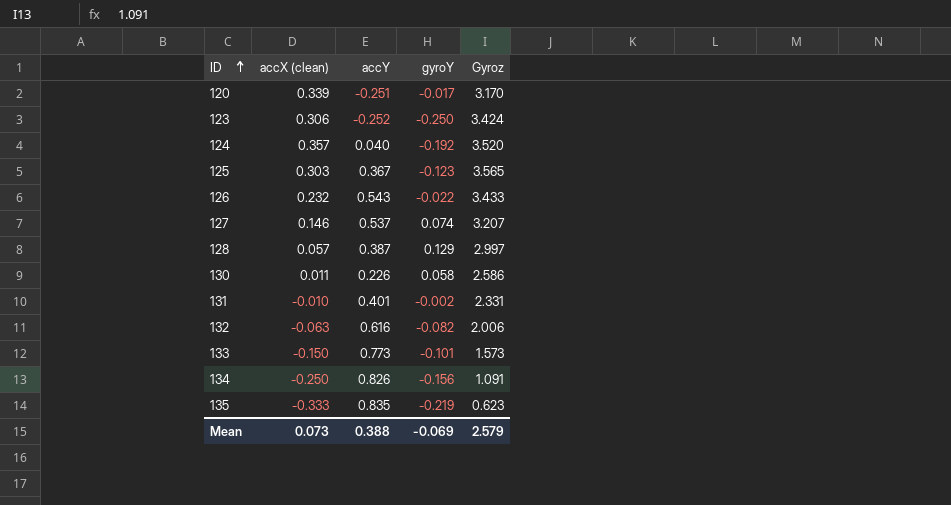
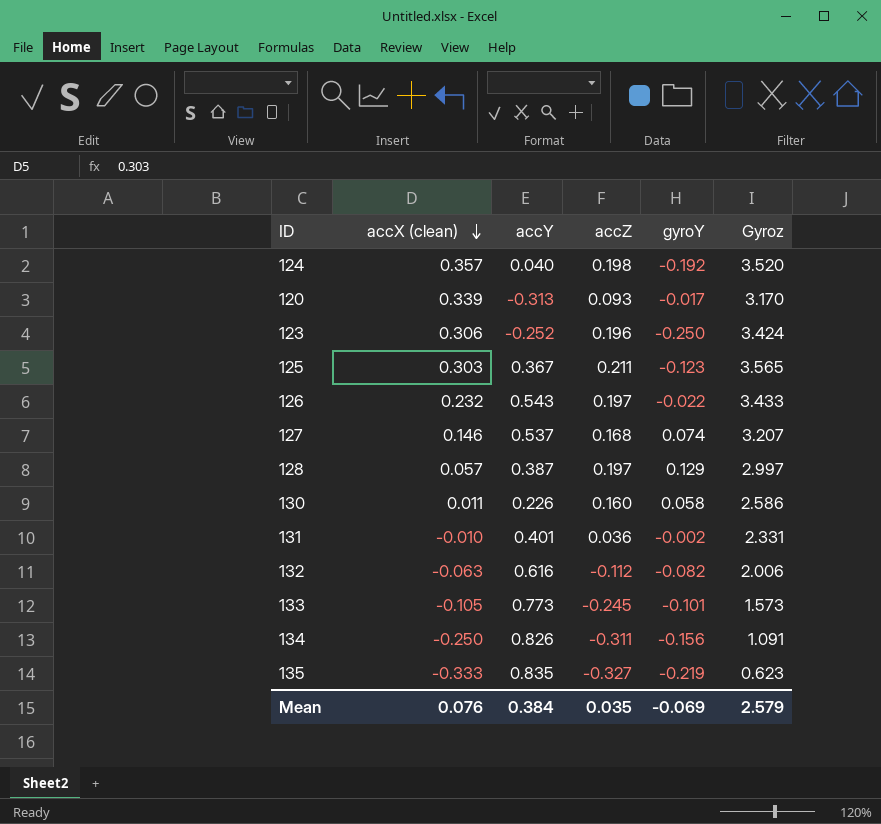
row order: ID ascending -> accX (clean) descending
column accZ | position: none -> 4
120 | accY: -0.251 -> -0.313
133 | accX (clean): -0.150 -> -0.105
Mean | accX (clean): 0.073 -> 0.076
Mean | accY: 0.388 -> 0.384

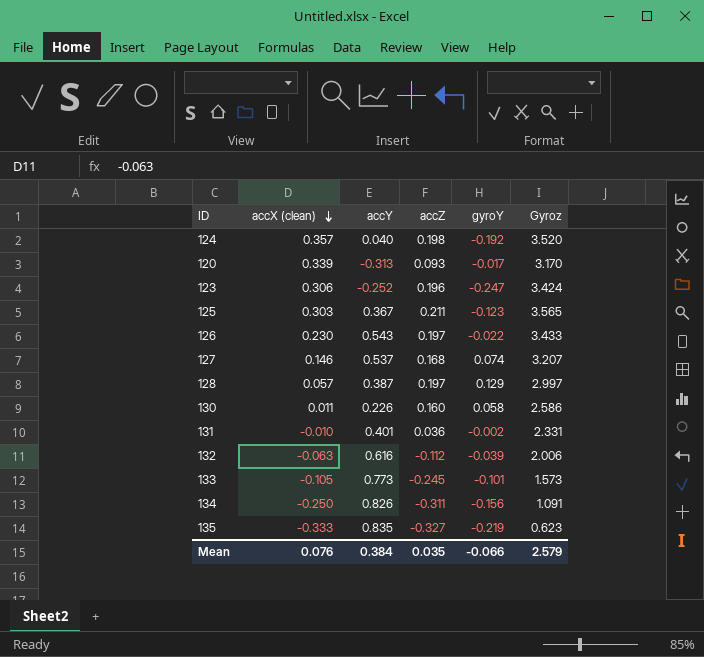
123 | gyroY: -0.250 -> -0.247
126 | accX (clean): 0.232 -> 0.230
132 | gyroY: -0.082 -> -0.039
Mean | gyroY: -0.069 -> -0.066

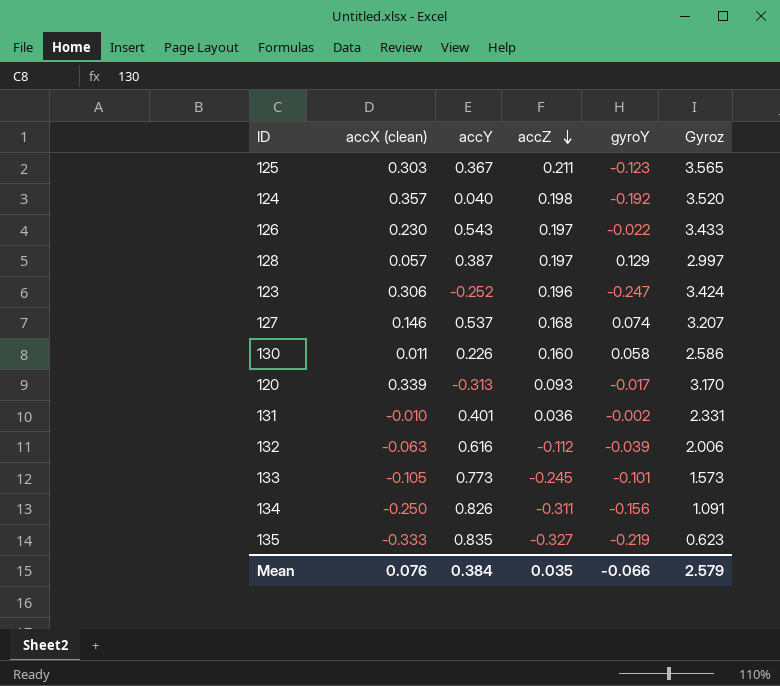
row order: accX (clean) descending -> accZ descending

